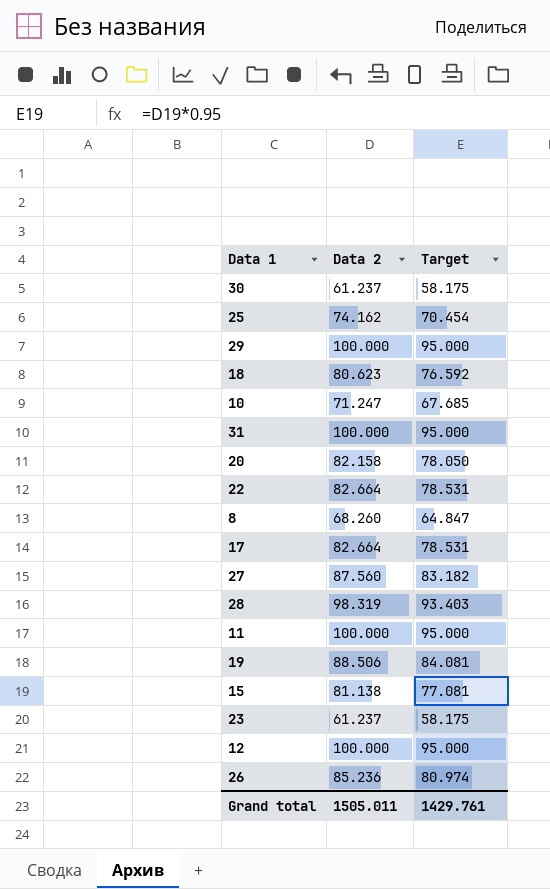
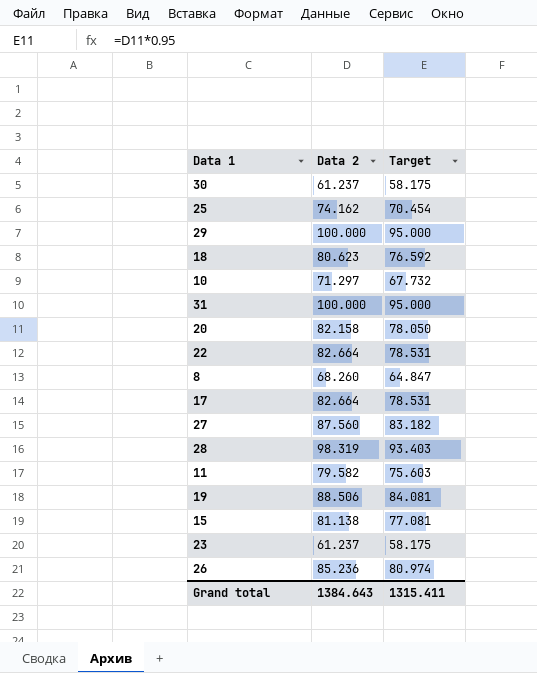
row 12: 100.000 | 95.000 -> none
10 | Data 2: 71.247 -> 71.297
10 | Target: 67.685 -> 67.732
11 | Data 2: 100.000 -> 79.582
11 | Target: 95.000 -> 75.603
Grand total | Data 2: 1505.011 -> 1384.643
Grand total | Target: 1429.761 -> 1315.411

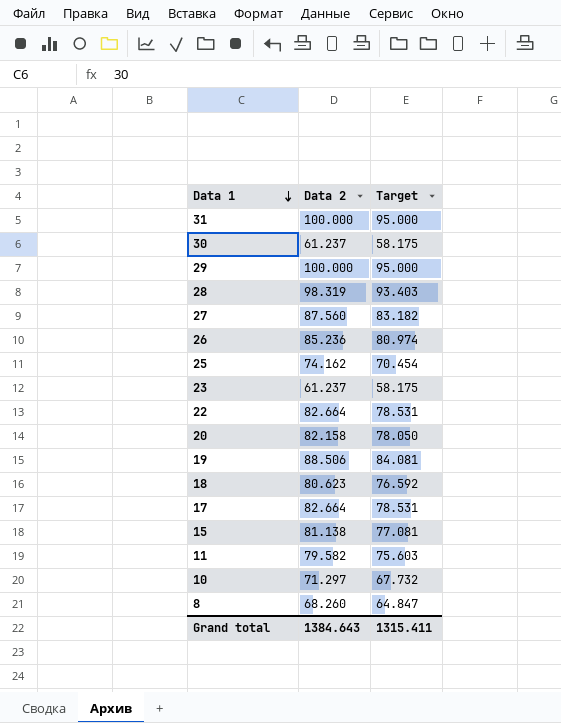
row order: none -> Data 1 descending

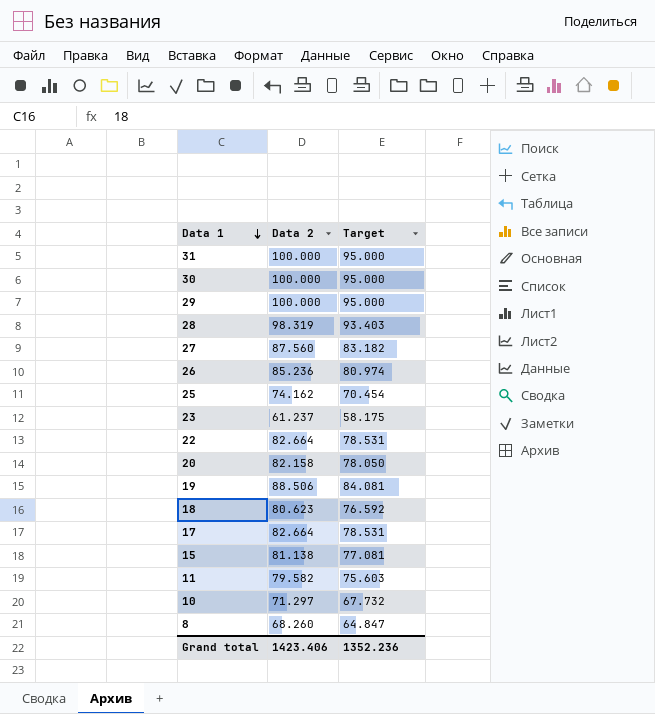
30 | Data 2: 61.237 -> 100.000
30 | Target: 58.175 -> 95.000
Grand total | Data 2: 1384.643 -> 1423.406
Grand total | Target: 1315.411 -> 1352.236

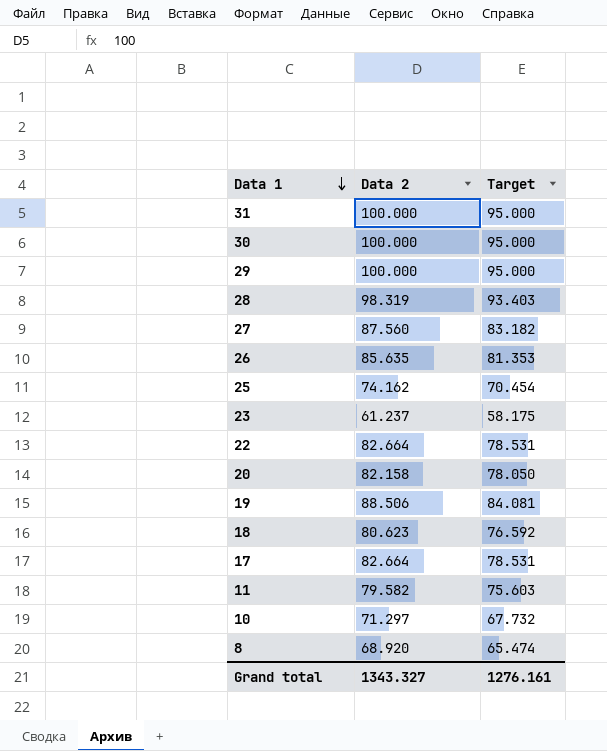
row 15: 81.138 | 77.081 -> none
26 | Data 2: 85.236 -> 85.635
26 | Target: 80.974 -> 81.353
8 | Data 2: 68.260 -> 68.920
8 | Target: 64.847 -> 65.474
Grand total | Data 2: 1423.406 -> 1343.327
Grand total | Target: 1352.236 -> 1276.161

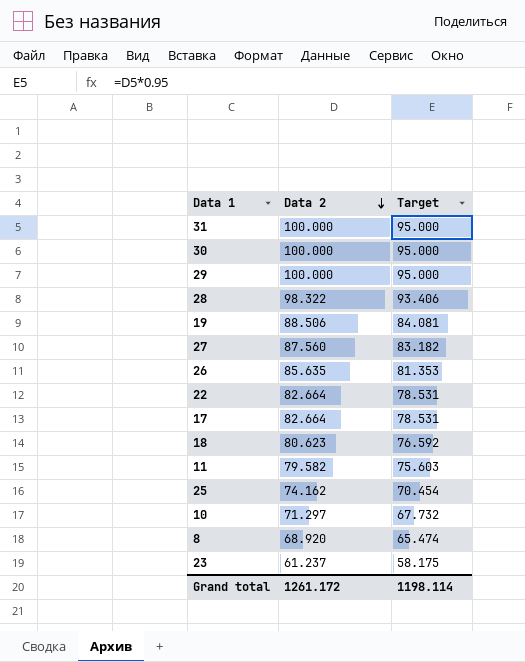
row order: Data 1 descending -> Data 2 descending
row 20: 82.158 | 78.050 -> none
28 | Data 2: 98.319 -> 98.322
28 | Target: 93.403 -> 93.406
Grand total | Data 2: 1343.327 -> 1261.172
Grand total | Target: 1276.161 -> 1198.114

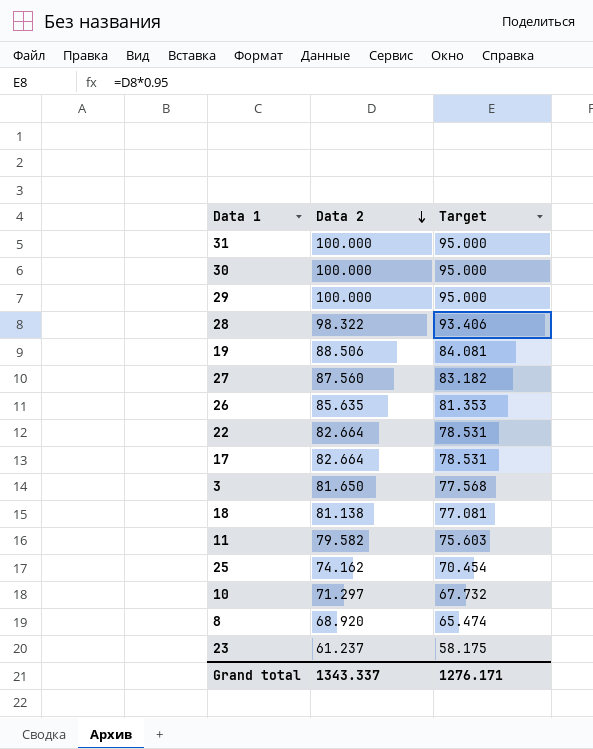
row 3: none -> 81.650 | 77.568
18 | Data 2: 80.623 -> 81.138
18 | Target: 76.592 -> 77.081
Grand total | Data 2: 1261.172 -> 1343.337
Grand total | Target: 1198.114 -> 1276.171

